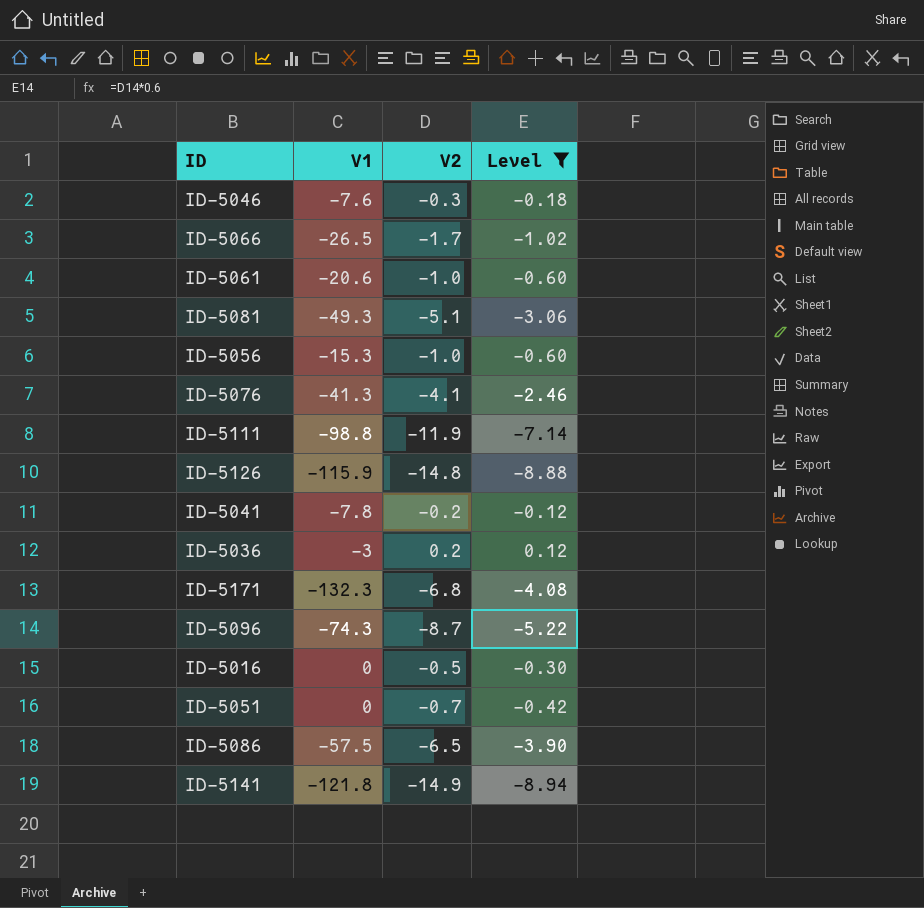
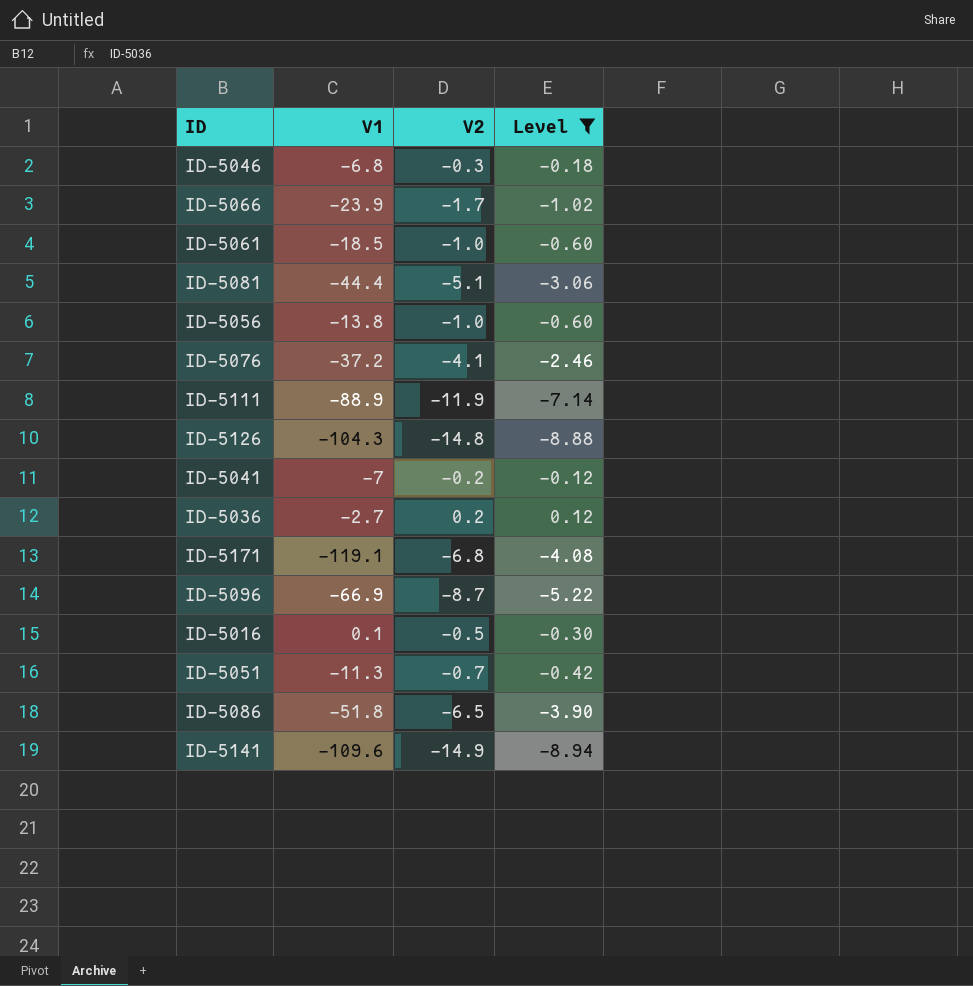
ID-5046 | V1: -7.6 -> -6.8
ID-5066 | V1: -26.5 -> -23.9
ID-5061 | V1: -20.6 -> -18.5
ID-5081 | V1: -49.3 -> -44.4
ID-5056 | V1: -15.3 -> -13.8
ID-5076 | V1: -41.3 -> -37.2
ID-5111 | V1: -98.8 -> -88.9
ID-5126 | V1: -115.9 -> -104.3
ID-5041 | V1: -7.8 -> -7
ID-5036 | V1: -3 -> -2.7
ID-5171 | V1: -132.3 -> -119.1
ID-5096 | V1: -74.3 -> -66.9
ID-5016 | V1: 0 -> 0.1
ID-5051 | V1: 0 -> -11.3
ID-5086 | V1: -57.5 -> -51.8
ID-5141 | V1: -121.8 -> -109.6

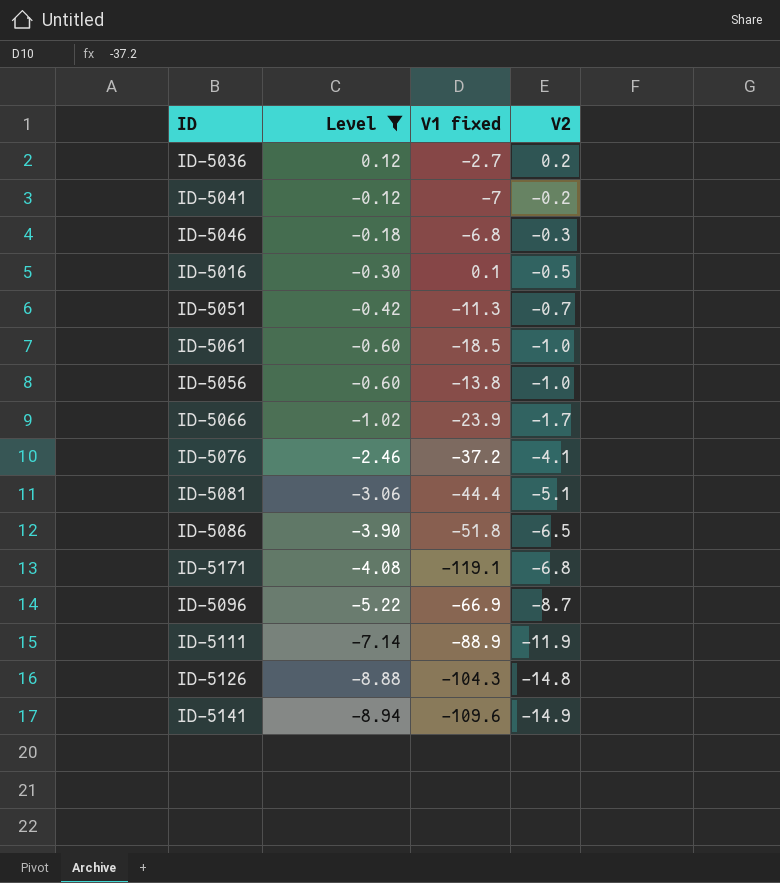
row order: none -> Level descending
column Level | position: 4 -> 2
column name: V1 -> V1 fixed

